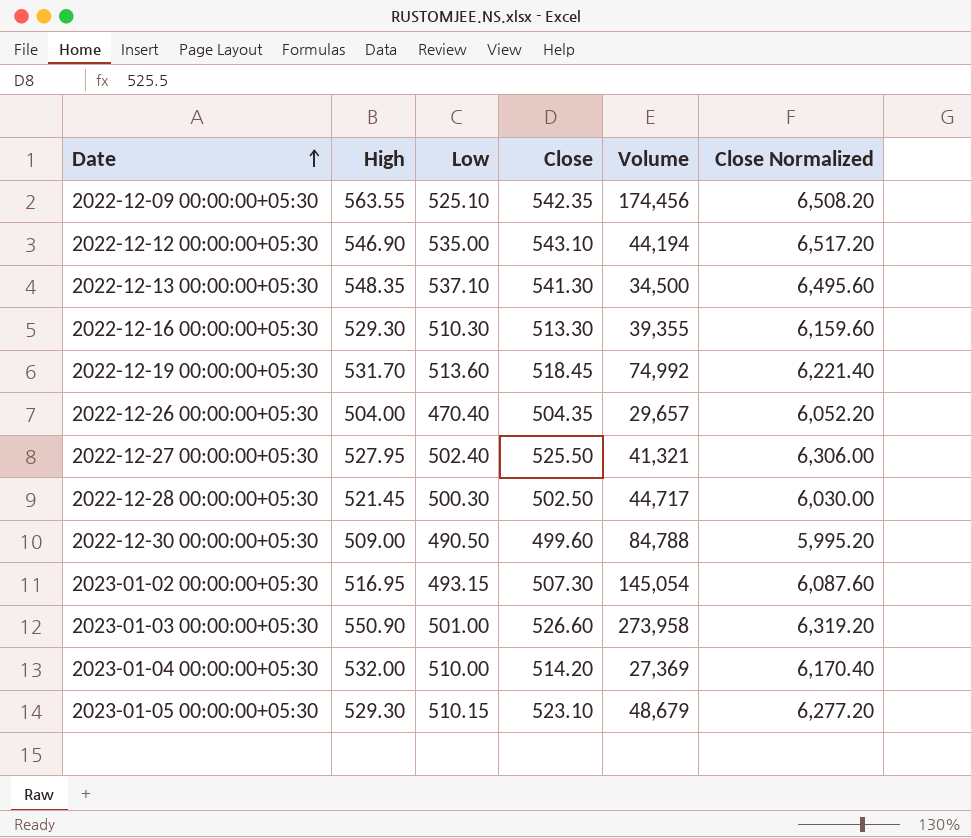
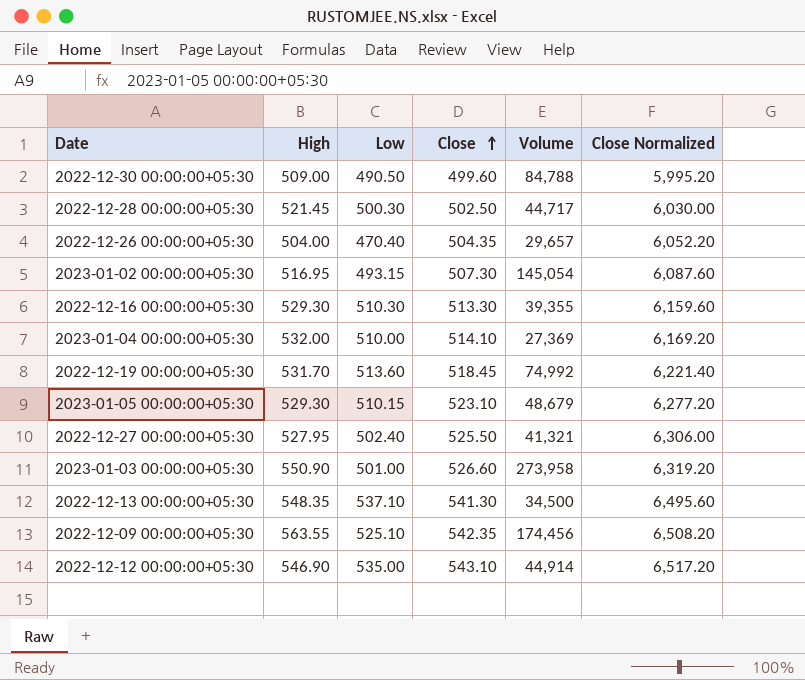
row order: Date ascending -> Close ascending
2023-01-04 00:00:00+05:30 | Close: 514.20 -> 514.10
2023-01-04 00:00:00+05:30 | Close Normalized: 6,170.40 -> 6,169.20
2022-12-12 00:00:00+05:30 | Volume: 44,194 -> 44,914

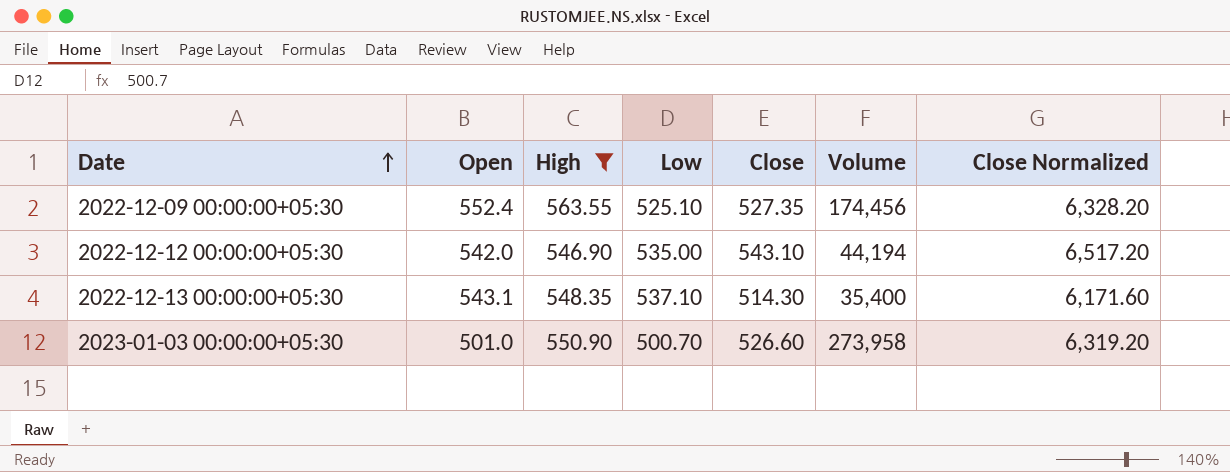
filter: none -> High >= 546.90
row order: Close ascending -> Date ascending
column Open | position: none -> 2
2022-12-09 00:00:00+05:30 | Close: 542.35 -> 527.35
2022-12-09 00:00:00+05:30 | Close Normalized: 6,508.20 -> 6,328.20
2022-12-12 00:00:00+05:30 | Volume: 44,914 -> 44,194
2022-12-13 00:00:00+05:30 | Close: 541.30 -> 514.30
2022-12-13 00:00:00+05:30 | Volume: 34,500 -> 35,400
2022-12-13 00:00:00+05:30 | Close Normalized: 6,495.60 -> 6,171.60
2023-01-03 00:00:00+05:30 | Low: 501.00 -> 500.70

